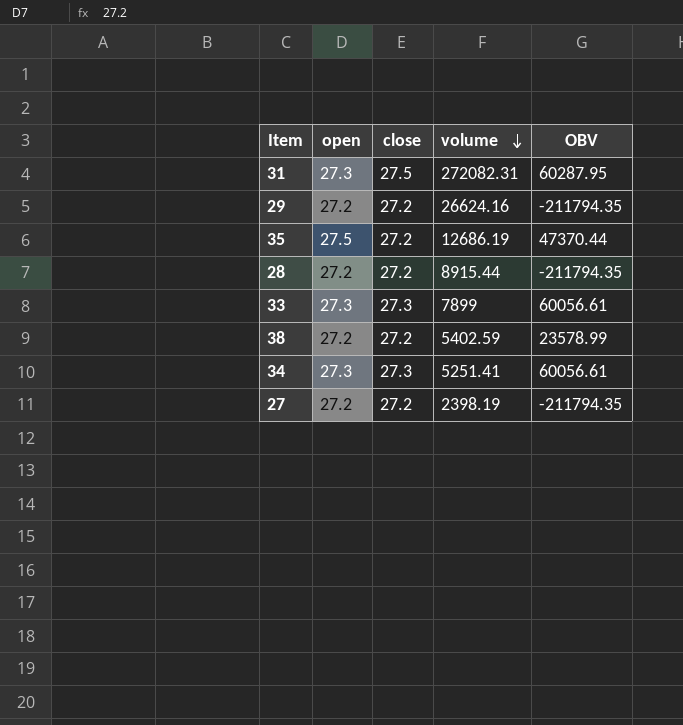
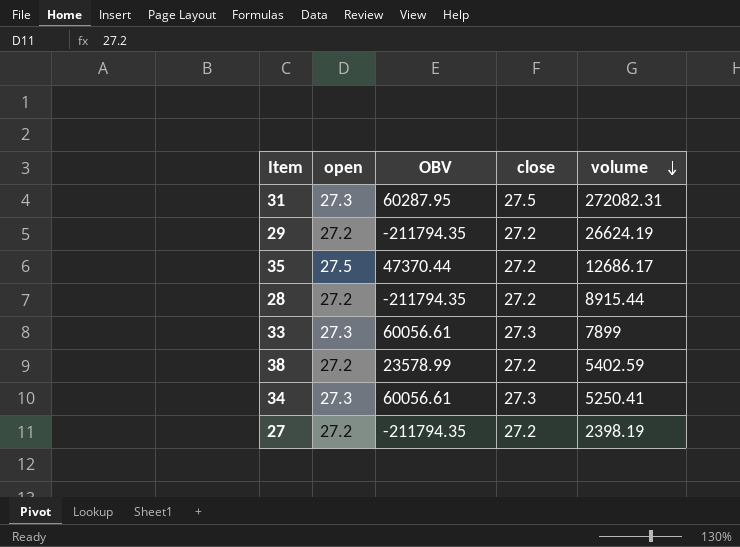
column OBV | position: 5 -> 3
29 | volume: 26624.16 -> 26624.19
35 | volume: 12686.19 -> 12686.17
34 | volume: 5251.41 -> 5250.41

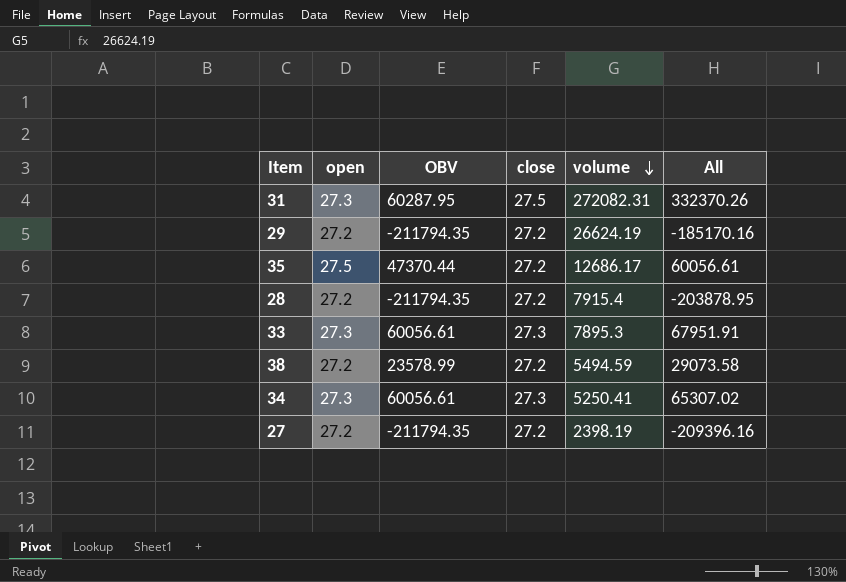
column All | formula: none -> [OBV] + [volume]
28 | volume: 8915.44 -> 7915.4
33 | volume: 7899 -> 7895.3
38 | volume: 5402.59 -> 5494.59

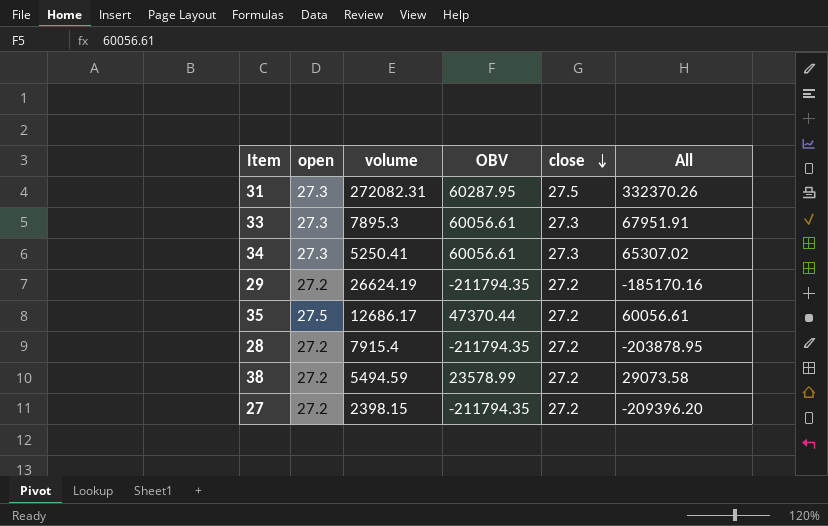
row order: volume descending -> close descending
column volume | position: 5 -> 3
27 | volume: 2398.19 -> 2398.15
27 | All: -209396.16 -> -209396.20

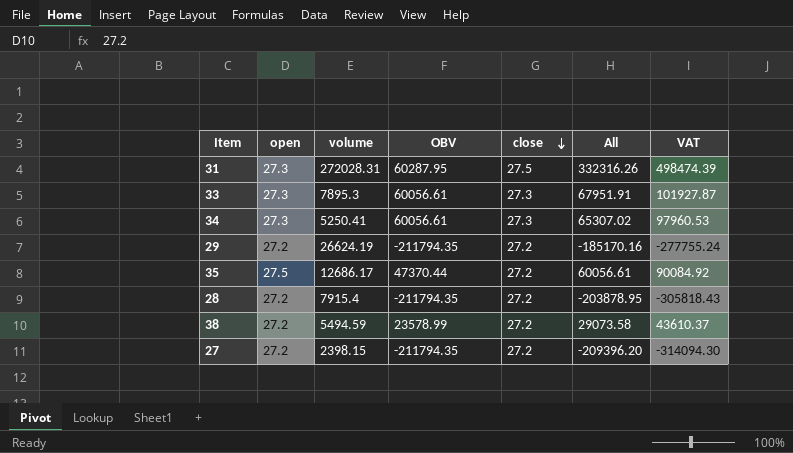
column VAT | formula: none -> [All] * 1.5
31 | volume: 272082.31 -> 272028.31
31 | All: 332370.26 -> 332316.26

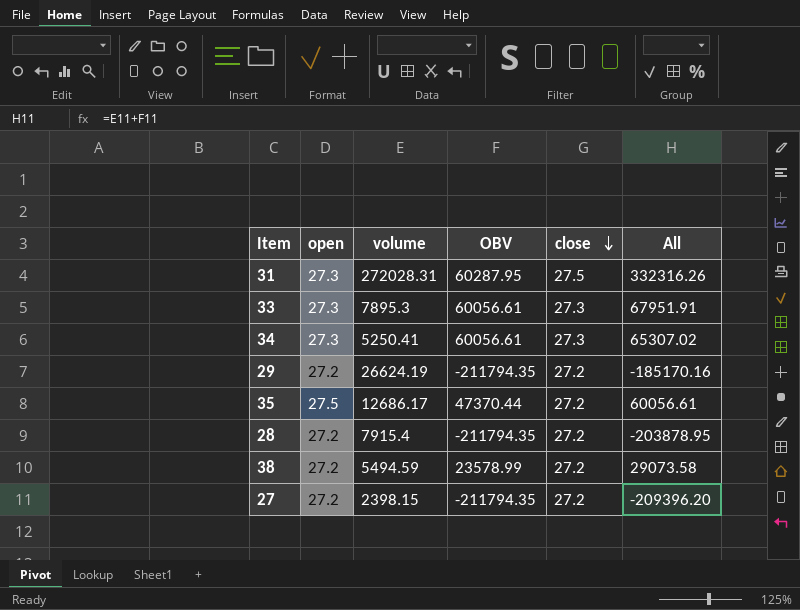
column VAT | formula: [All] * 1.5 -> none

